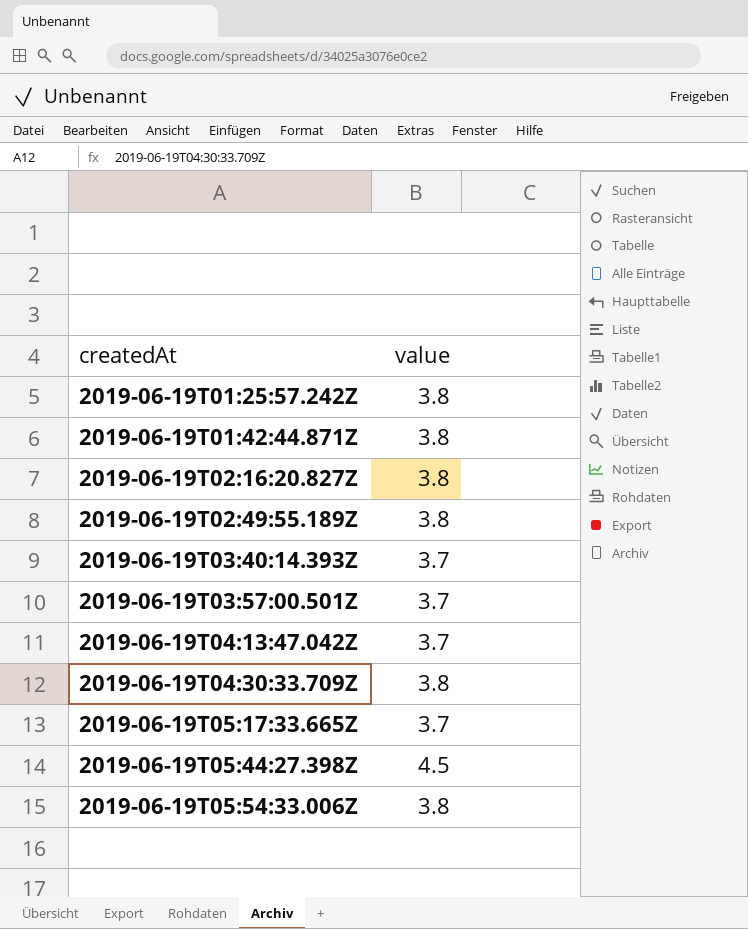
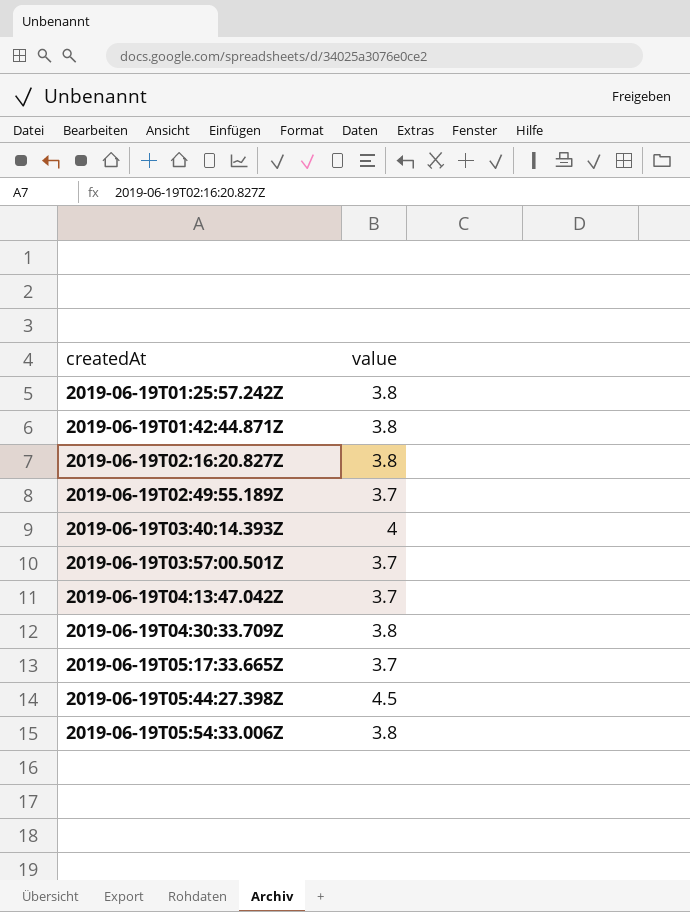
2019-06-19T02:49:55.189Z | value: 3.8 -> 3.7
2019-06-19T03:40:14.393Z | value: 3.7 -> 4

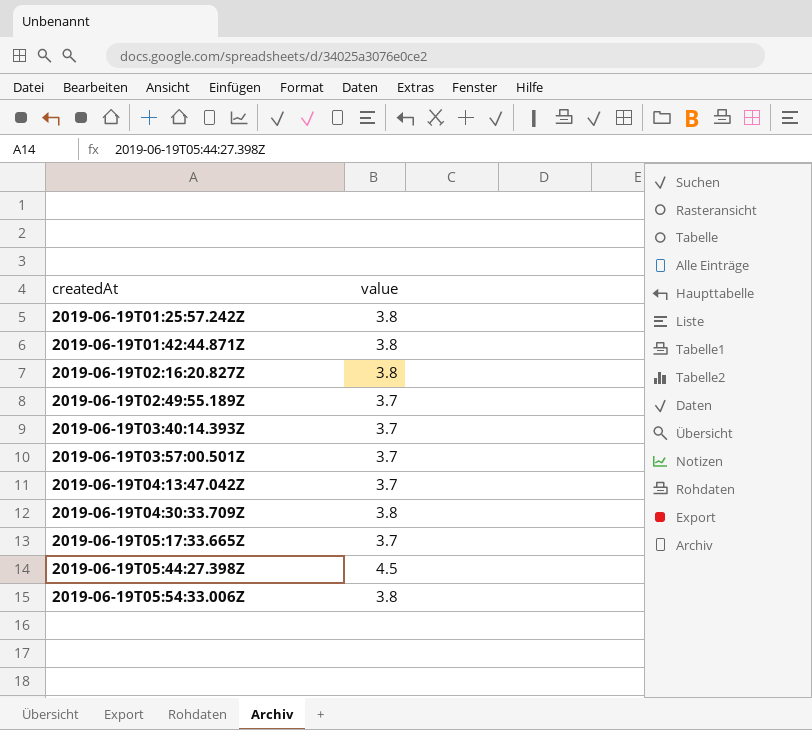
2019-06-19T03:40:14.393Z | value: 4 -> 3.7

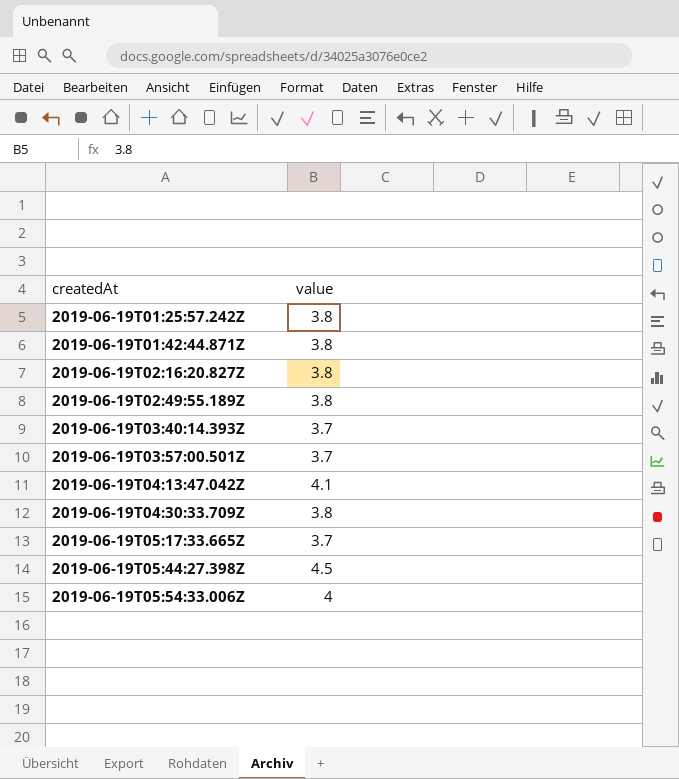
2019-06-19T02:49:55.189Z | value: 3.7 -> 3.8
2019-06-19T04:13:47.042Z | value: 3.7 -> 4.1
2019-06-19T05:54:33.006Z | value: 3.8 -> 4

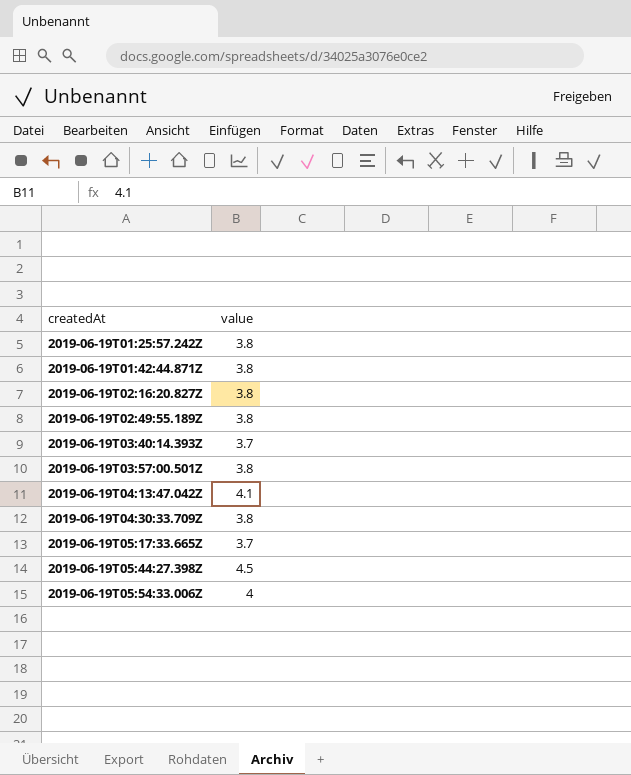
2019-06-19T03:57:00.501Z | value: 3.7 -> 3.8

